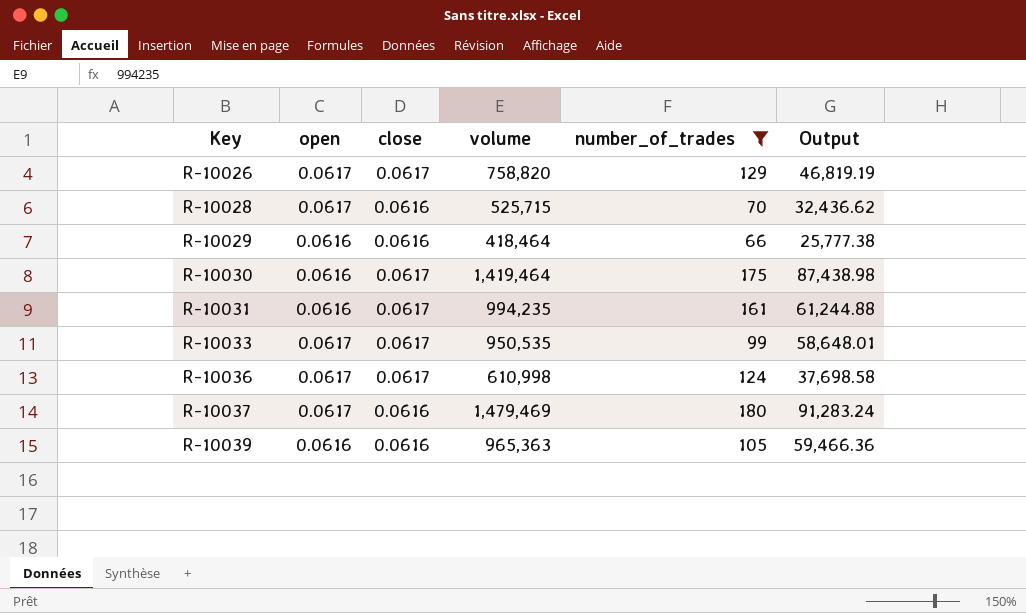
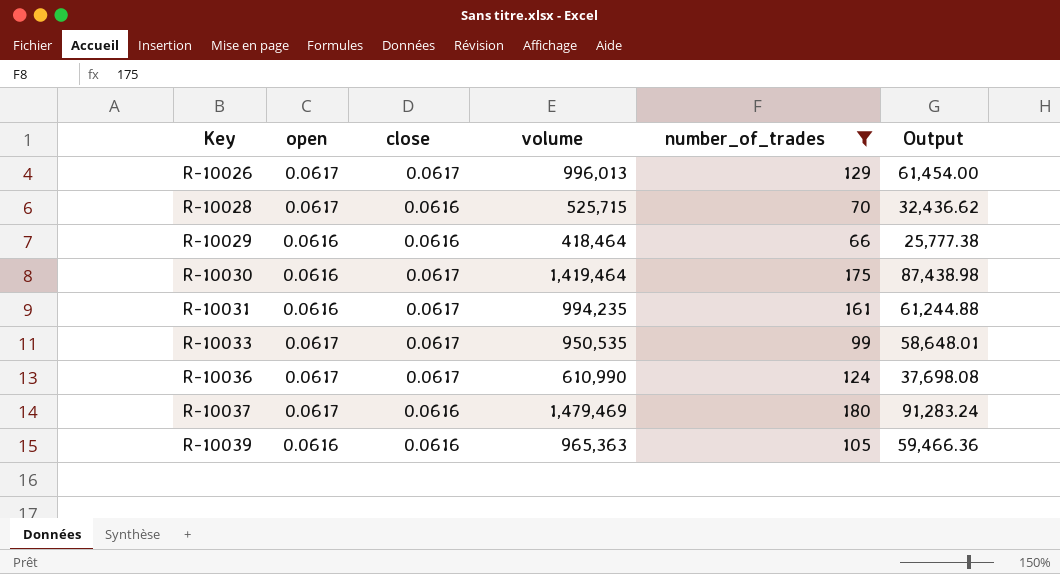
R-10026 | volume: 758,820 -> 996,013
R-10026 | Output: 46,819.19 -> 61,454.00
R-10036 | volume: 610,998 -> 610,990
R-10036 | Output: 37,698.58 -> 37,698.08

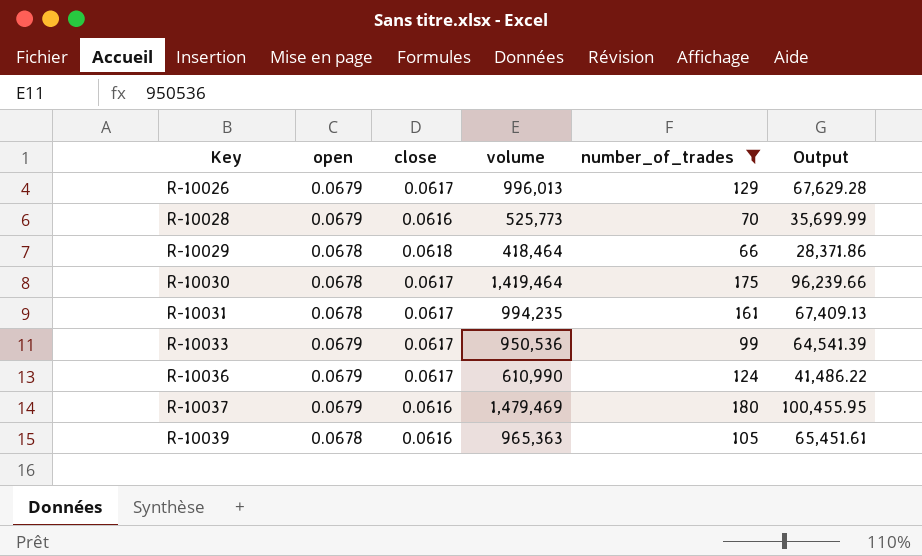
R-10026 | open: 0.0617 -> 0.0679
R-10026 | Output: 61,454.00 -> 67,629.28
R-10028 | open: 0.0617 -> 0.0679
R-10028 | volume: 525,715 -> 525,773
R-10028 | Output: 32,436.62 -> 35,699.99
R-10029 | open: 0.0616 -> 0.0678
R-10029 | close: 0.0616 -> 0.0618
R-10029 | Output: 25,777.38 -> 28,371.86
R-10030 | open: 0.0616 -> 0.0678
R-10030 | Output: 87,438.98 -> 96,239.66
R-10031 | open: 0.0616 -> 0.0678
R-10031 | Output: 61,244.88 -> 67,409.13
R-10033 | open: 0.0617 -> 0.0679
R-10033 | volume: 950,535 -> 950,536
R-10033 | Output: 58,648.01 -> 64,541.39
R-10036 | open: 0.0617 -> 0.0679
R-10036 | Output: 37,698.08 -> 41,486.22
R-10037 | open: 0.0617 -> 0.0679
R-10037 | Output: 91,283.24 -> 100,455.95
R-10039 | open: 0.0616 -> 0.0678
R-10039 | Output: 59,466.36 -> 65,451.61

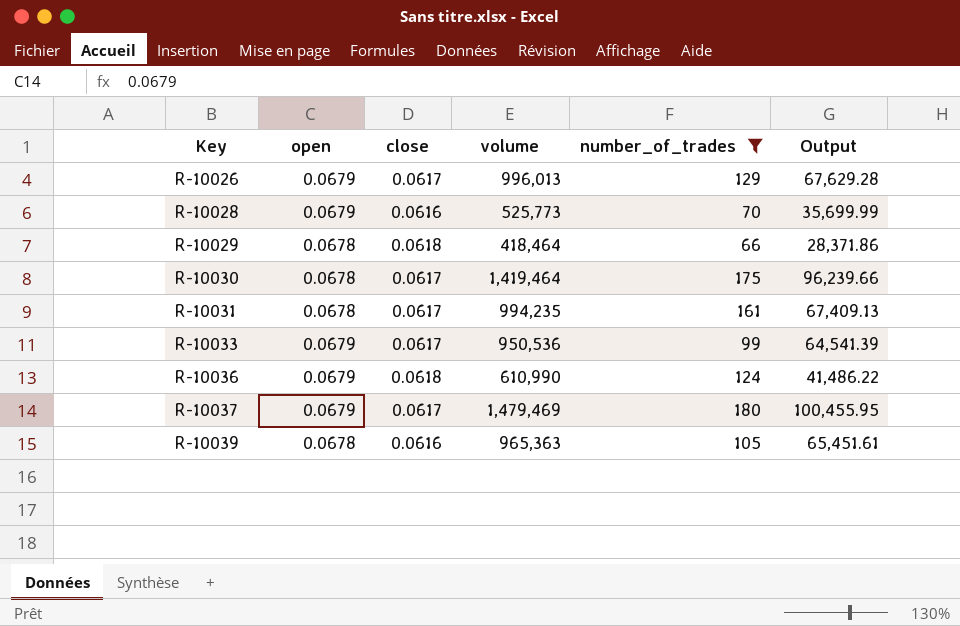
R-10036 | close: 0.0617 -> 0.0618
R-10037 | close: 0.0616 -> 0.0617

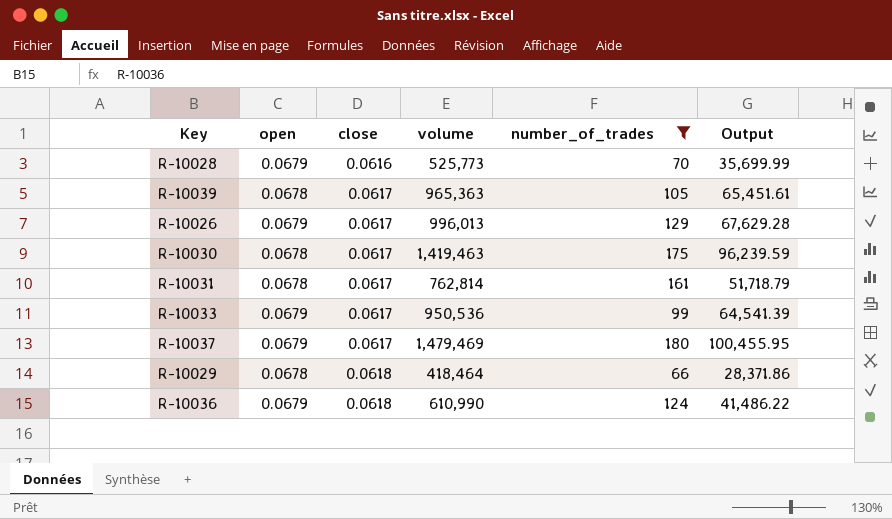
row order: Key ascending -> close ascending
R-10039 | close: 0.0616 -> 0.0617
R-10030 | volume: 1,419,464 -> 1,419,463
R-10030 | Output: 96,239.66 -> 96,239.59
R-10031 | volume: 994,235 -> 762,814
R-10031 | Output: 67,409.13 -> 51,718.79

